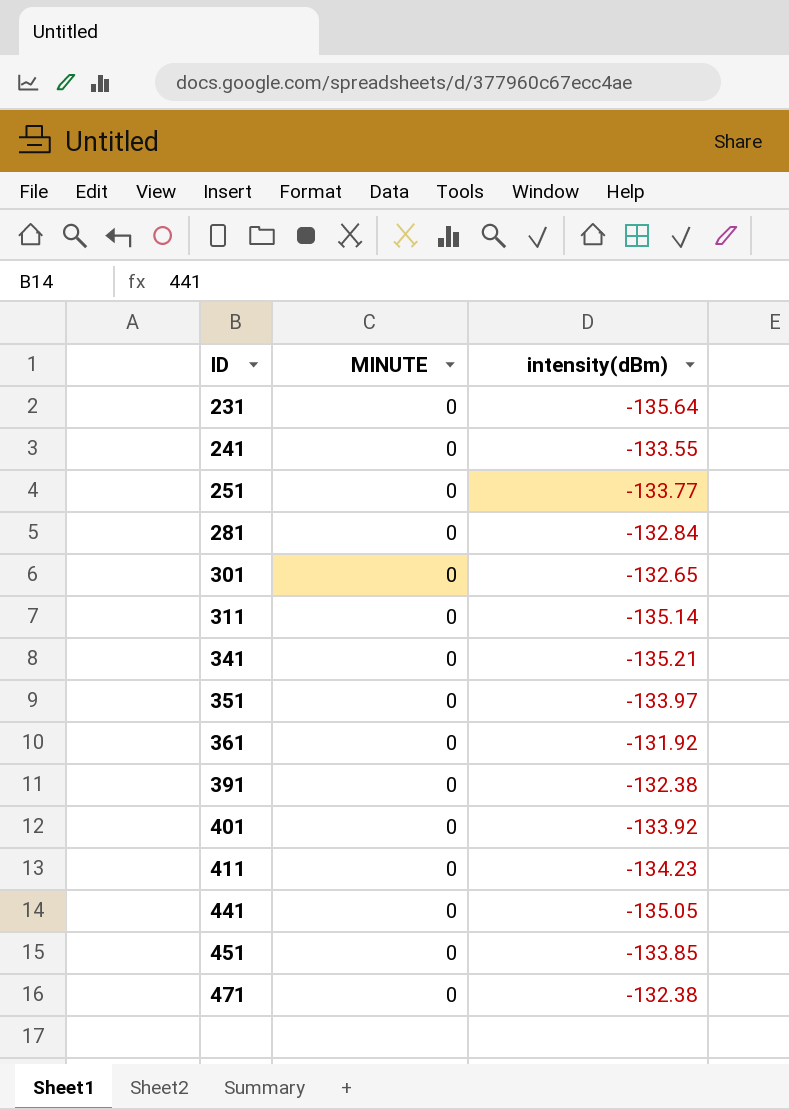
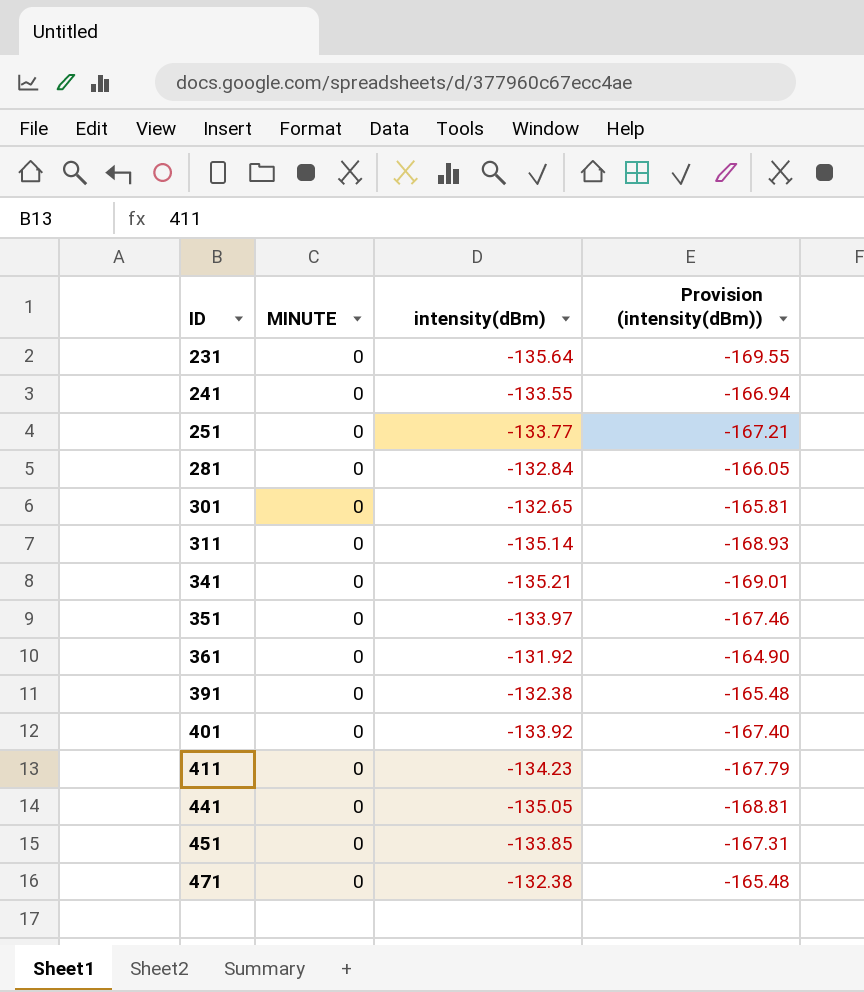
column Provision (intensity(dBm)) | formula: none -> [intensity(dBm)] * 1.25

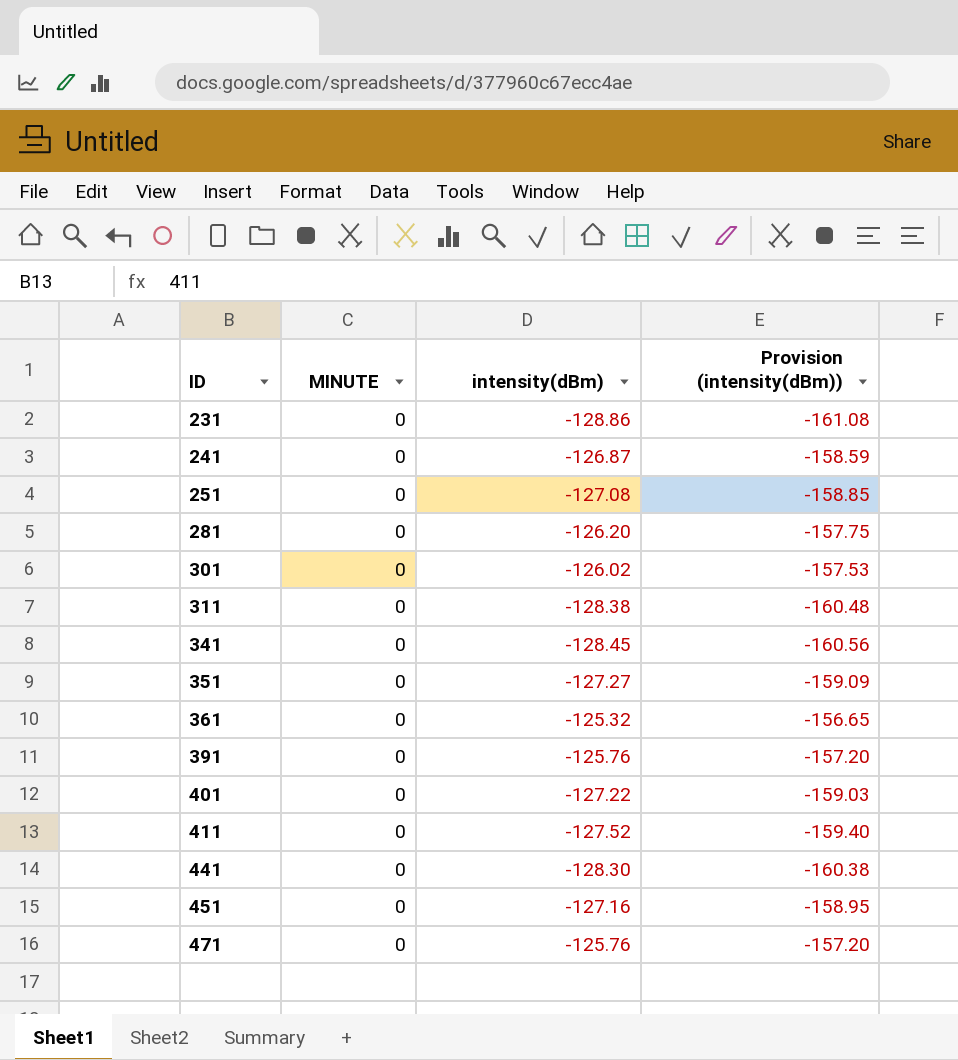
231 | intensity(dBm): -135.64 -> -128.86
231 | Provision (intensity(dBm)): -169.55 -> -161.08
241 | intensity(dBm): -133.55 -> -126.87
241 | Provision (intensity(dBm)): -166.94 -> -158.59
251 | intensity(dBm): -133.77 -> -127.08
251 | Provision (intensity(dBm)): -167.21 -> -158.85
281 | intensity(dBm): -132.84 -> -126.20
281 | Provision (intensity(dBm)): -166.05 -> -157.75
301 | intensity(dBm): -132.65 -> -126.02
301 | Provision (intensity(dBm)): -165.81 -> -157.53
311 | intensity(dBm): -135.14 -> -128.38
311 | Provision (intensity(dBm)): -168.93 -> -160.48
341 | intensity(dBm): -135.21 -> -128.45
341 | Provision (intensity(dBm)): -169.01 -> -160.56
351 | intensity(dBm): -133.97 -> -127.27
351 | Provision (intensity(dBm)): -167.46 -> -159.09
361 | intensity(dBm): -131.92 -> -125.32
361 | Provision (intensity(dBm)): -164.90 -> -156.65
391 | intensity(dBm): -132.38 -> -125.76
391 | Provision (intensity(dBm)): -165.48 -> -157.20
401 | intensity(dBm): -133.92 -> -127.22
401 | Provision (intensity(dBm)): -167.40 -> -159.03
411 | intensity(dBm): -134.23 -> -127.52
411 | Provision (intensity(dBm)): -167.79 -> -159.40
441 | intensity(dBm): -135.05 -> -128.30
441 | Provision (intensity(dBm)): -168.81 -> -160.38
451 | intensity(dBm): -133.85 -> -127.16
451 | Provision (intensity(dBm)): -167.31 -> -158.95
471 | intensity(dBm): -132.38 -> -125.76
471 | Provision (intensity(dBm)): -165.48 -> -157.20

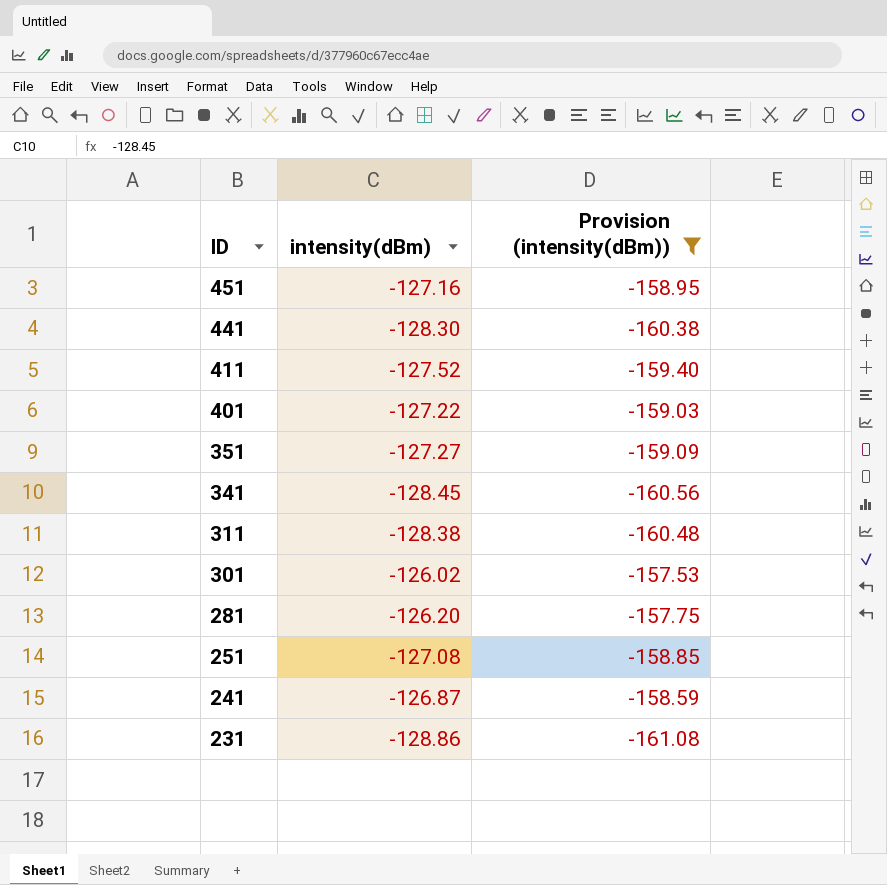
filter: none -> Provision (intensity(dBm)) <= -157.53
row order: ID ascending -> ID descending
column MINUTE | position: 2 -> none

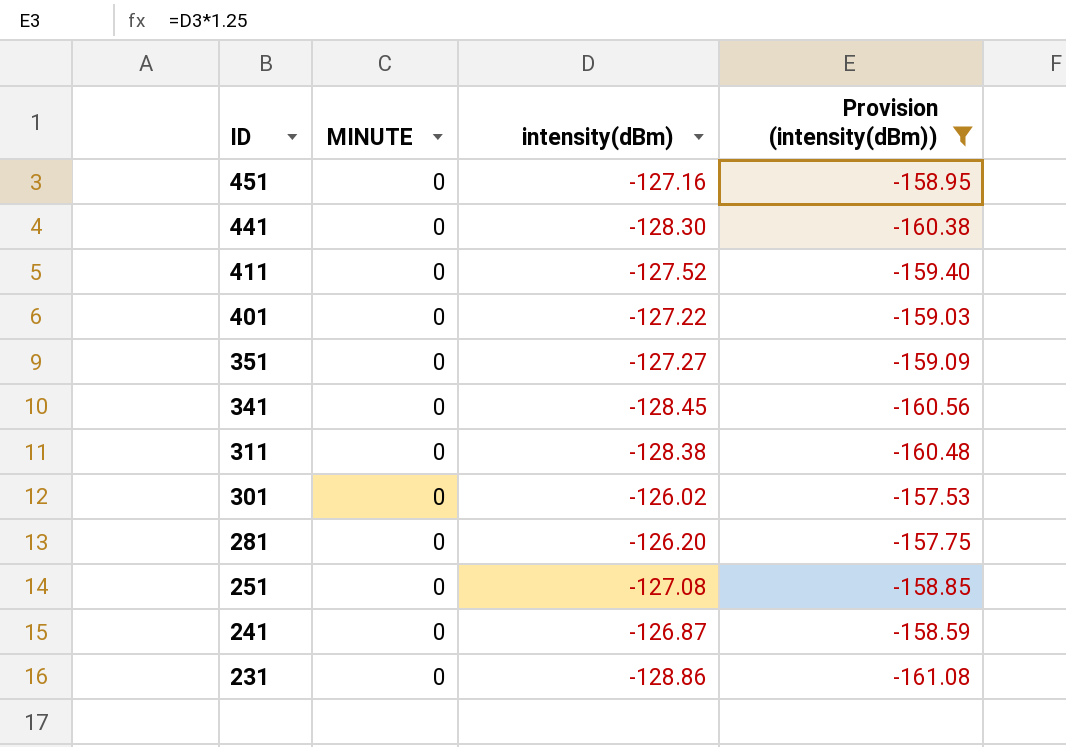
column MINUTE | position: none -> 2

